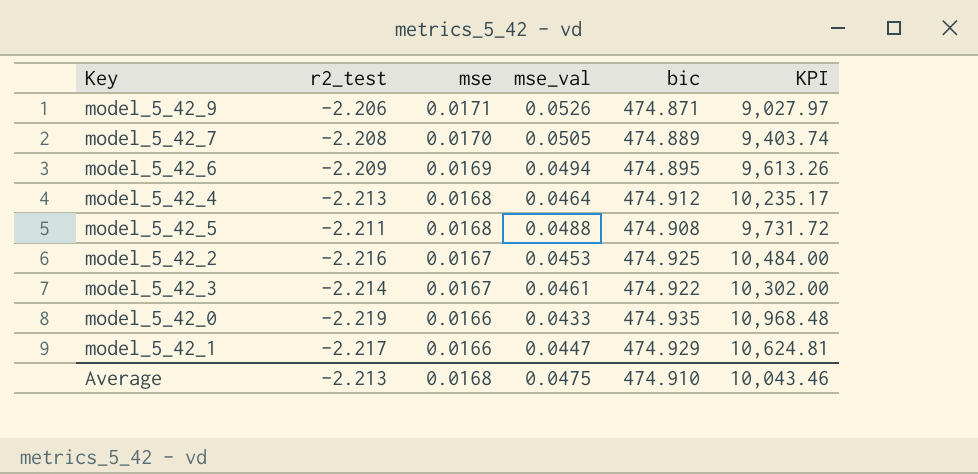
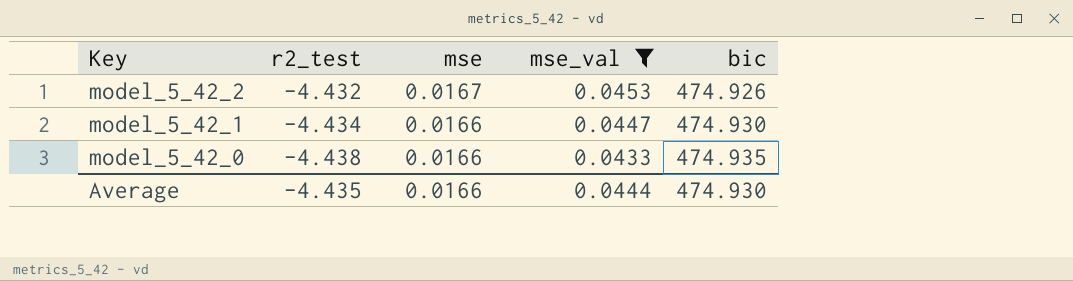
filter: none -> mse_val <= 0.0453
row order: mse descending -> Key descending
column KPI | formula: [bic] / [mse_val] -> none
model_5_42_2 | r2_test: -2.216 -> -4.432
model_5_42_2 | bic: 474.925 -> 474.926
model_5_42_1 | r2_test: -2.217 -> -4.434
model_5_42_1 | bic: 474.929 -> 474.930
model_5_42_0 | r2_test: -2.219 -> -4.438
Average | r2_test: -2.213 -> -4.435
Average | mse: 0.0168 -> 0.0166
Average | mse_val: 0.0475 -> 0.0444
Average | bic: 474.910 -> 474.930

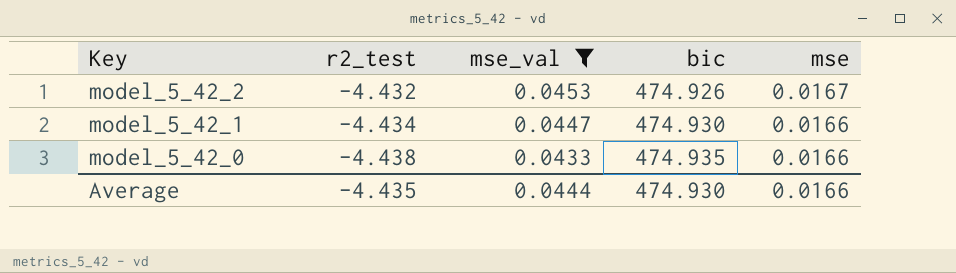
column mse | position: 3 -> 5

